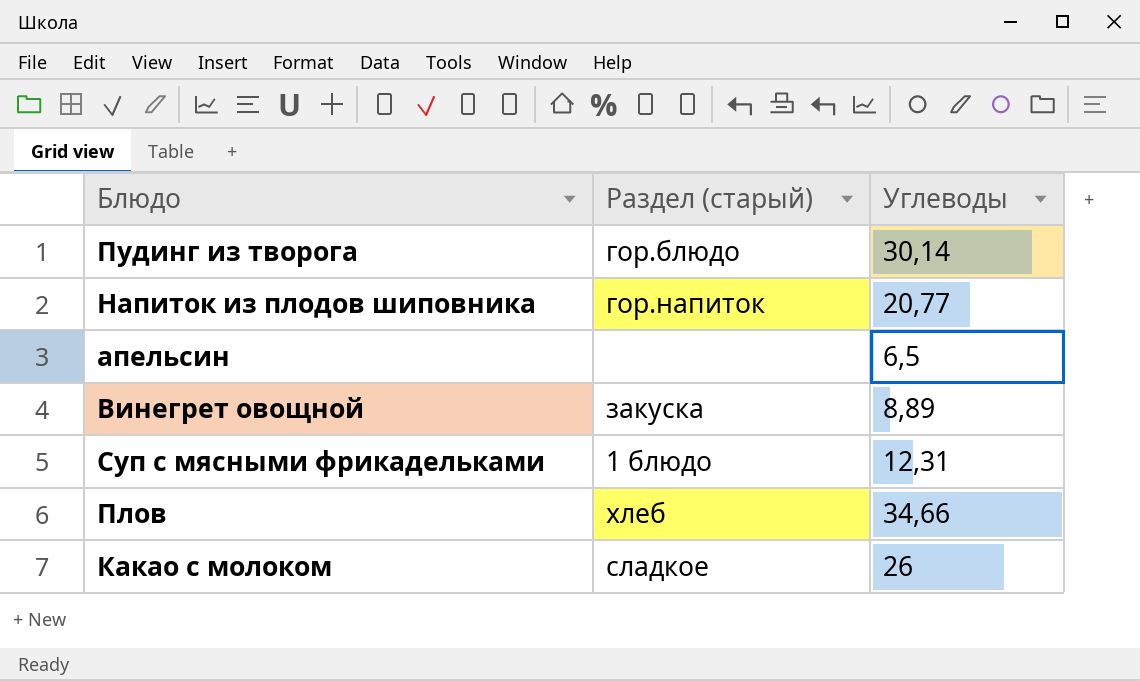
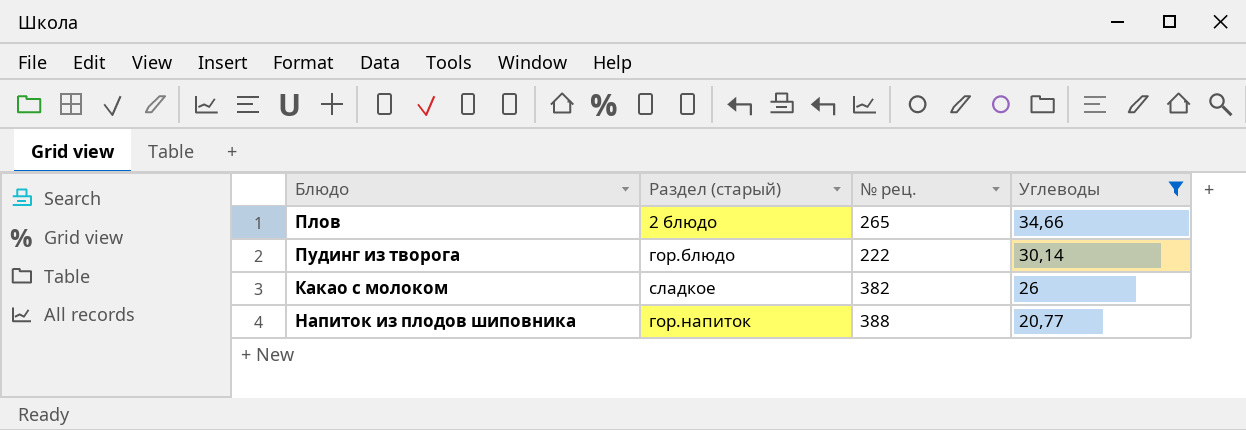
filter: none -> Углеводы >= 20,77
row order: none -> Углеводы descending
column № рец. | position: none -> 3
Плов | Раздел (старый): хлеб -> 2 блюдо

